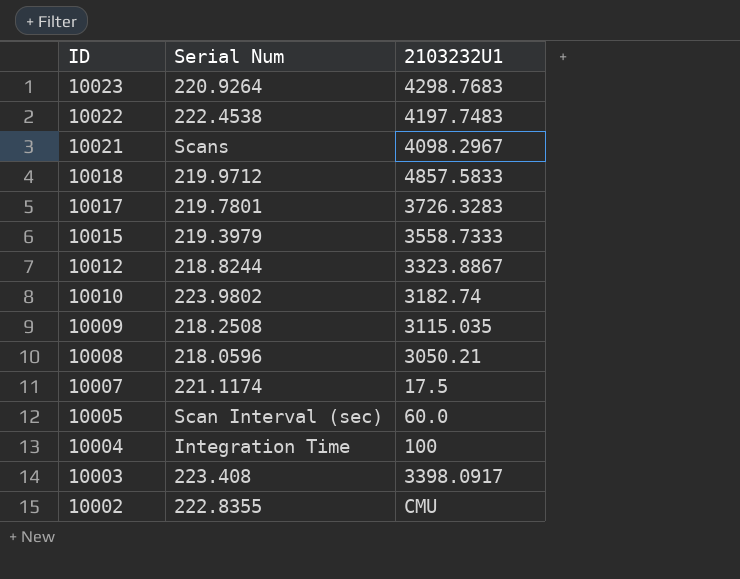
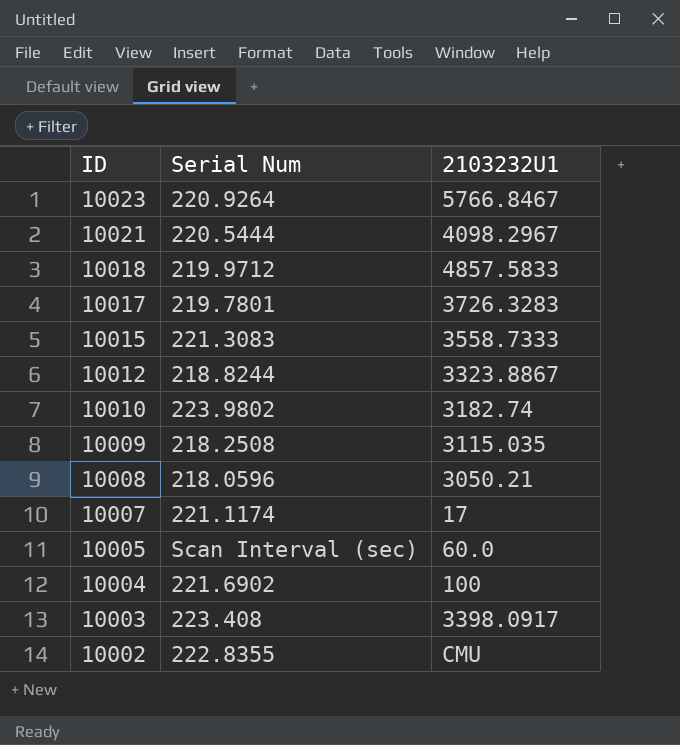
row 10022: 222.4538 | 4197.7483 -> none
10023 | 2103232U1: 4298.7683 -> 5766.8467
10021 | Serial Num: Scans -> 220.5444
10015 | Serial Num: 219.3979 -> 221.3083
10007 | 2103232U1: 17.5 -> 17
10004 | Serial Num: Integration Time -> 221.6902

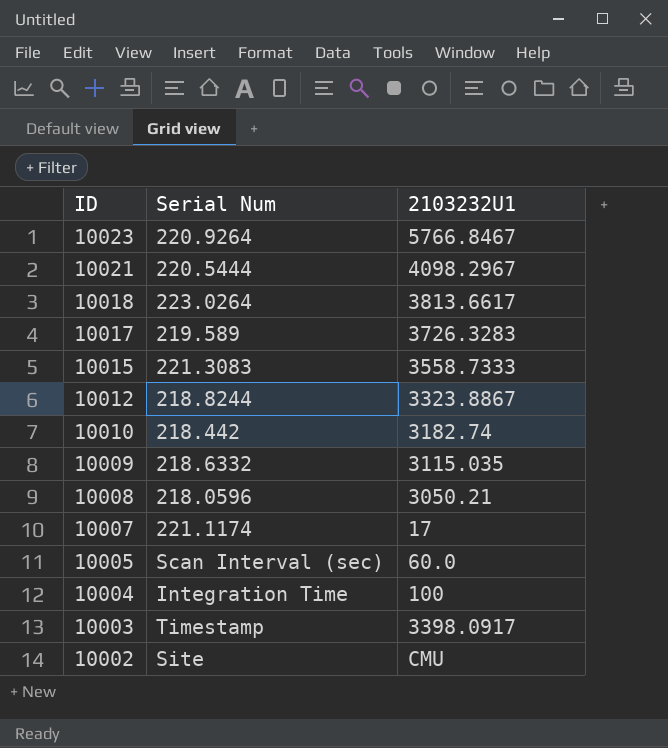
10018 | Serial Num: 219.9712 -> 223.0264
10018 | 2103232U1: 4857.5833 -> 3813.6617
10017 | Serial Num: 219.7801 -> 219.589
10010 | Serial Num: 223.9802 -> 218.442
10009 | Serial Num: 218.2508 -> 218.6332
10004 | Serial Num: 221.6902 -> Integration Time
10003 | Serial Num: 223.408 -> Timestamp
10002 | Serial Num: 222.8355 -> Site

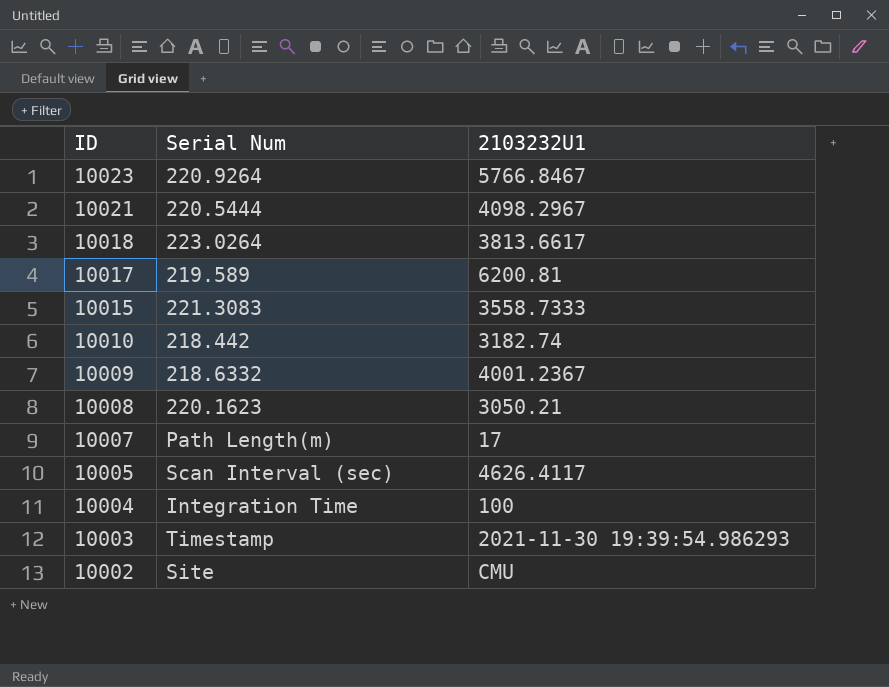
row 10012: 218.8244 | 3323.8867 -> none
10017 | 2103232U1: 3726.3283 -> 6200.81
10009 | 2103232U1: 3115.035 -> 4001.2367
10008 | Serial Num: 218.0596 -> 220.1623
10007 | Serial Num: 221.1174 -> Path Length(m)
10005 | 2103232U1: 60.0 -> 4626.4117
10003 | 2103232U1: 3398.0917 -> 2021-11-30 19:39:54.986293

